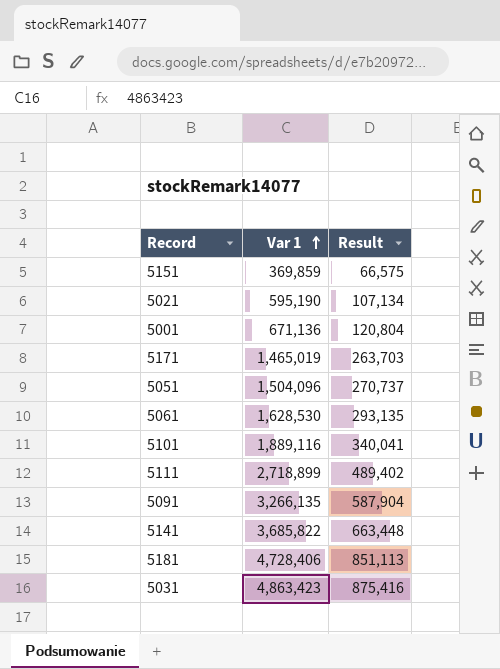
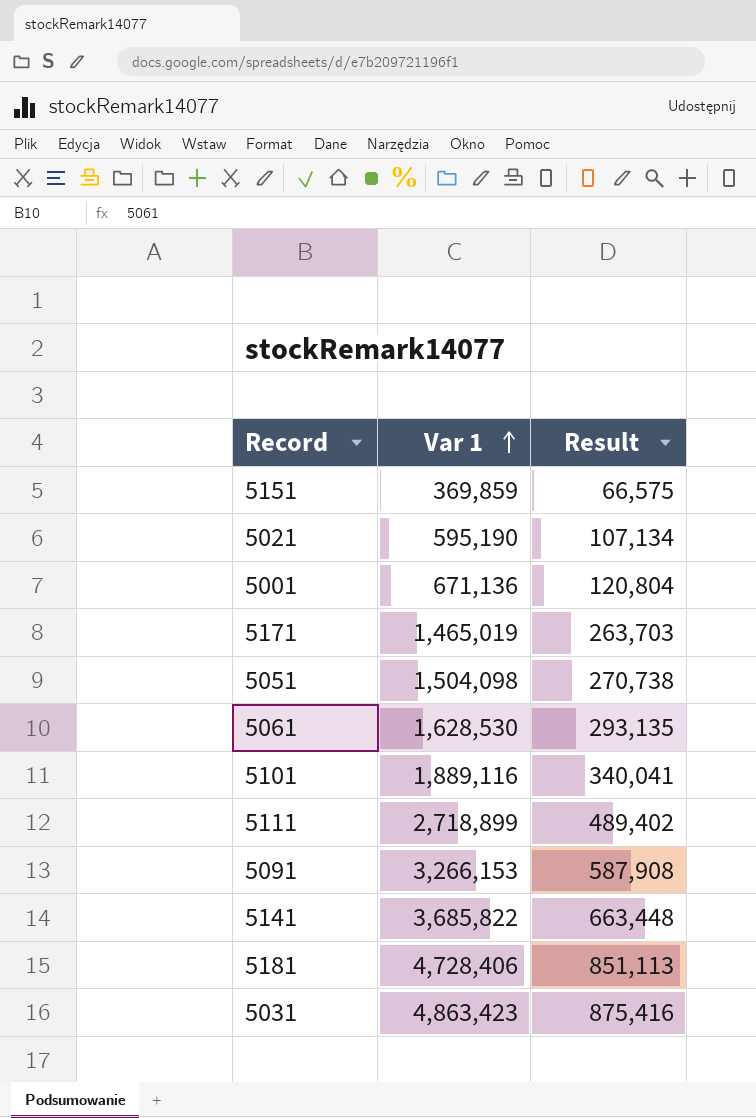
5051 | Var 1: 1,504,096 -> 1,504,098
5051 | Result: 270,737 -> 270,738
5091 | Var 1: 3,266,135 -> 3,266,153
5091 | Result: 587,904 -> 587,908

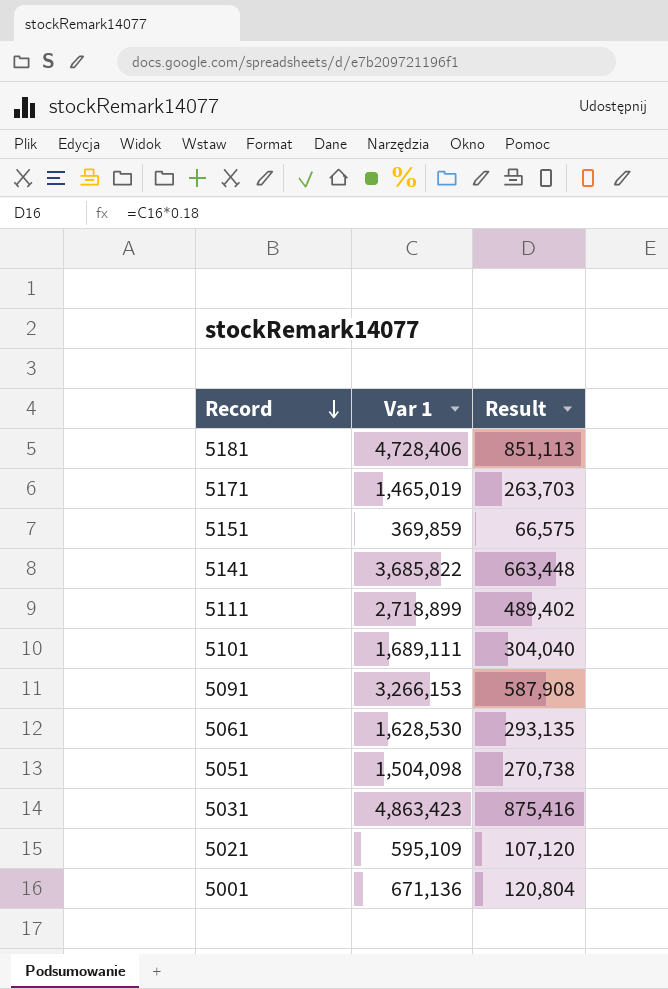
row order: Var 1 ascending -> Record descending
5101 | Var 1: 1,889,116 -> 1,689,111
5101 | Result: 340,041 -> 304,040
5021 | Var 1: 595,190 -> 595,109
5021 | Result: 107,134 -> 107,120

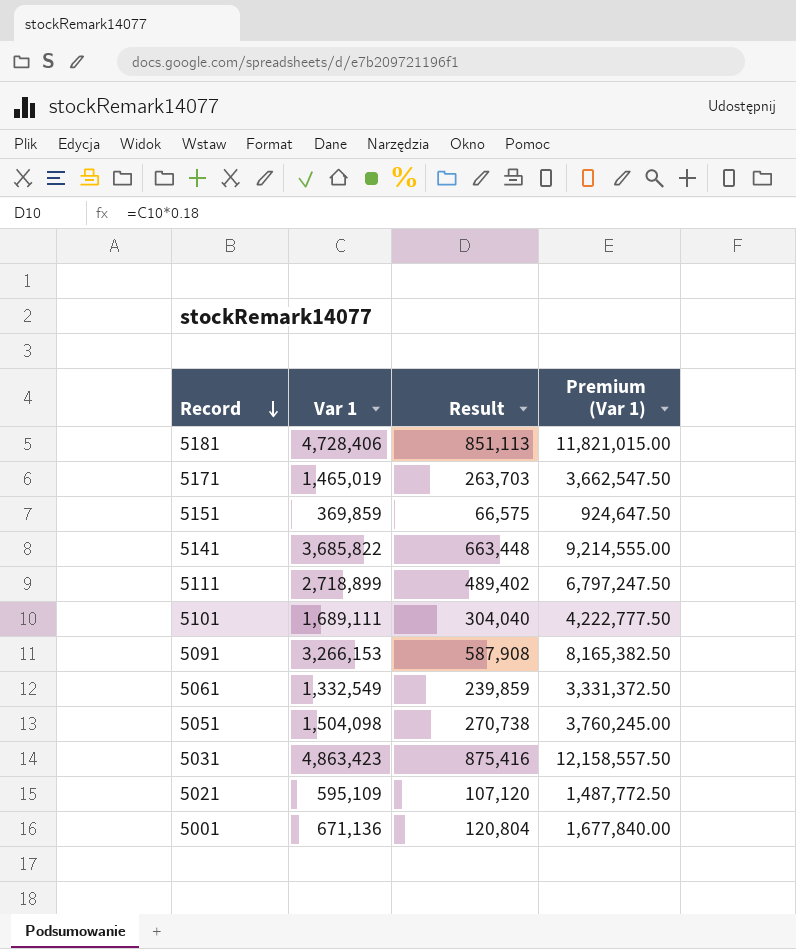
column Premium (Var 1) | formula: none -> [Var 1] * 2.5
5061 | Var 1: 1,628,530 -> 1,332,549
5061 | Result: 293,135 -> 239,859

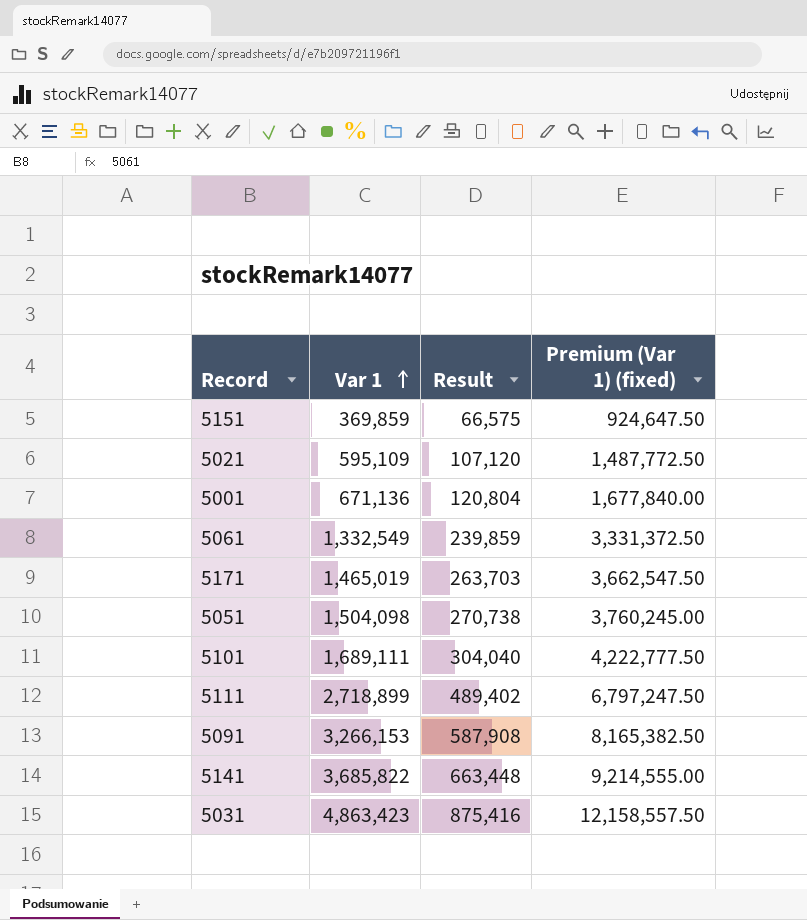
row order: Record descending -> Var 1 ascending
column name: Premium (Var 1) -> Premium (Var 1) (fixed)
row 5181: 4,728,406 | 851,113 | 11,821,015.00 -> none

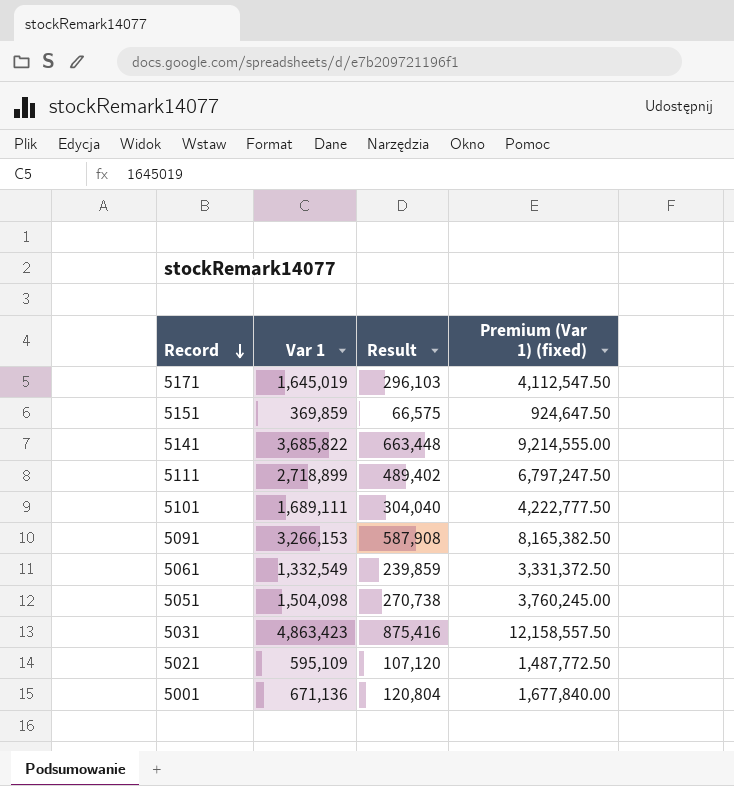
row order: Var 1 ascending -> Record descending
5171 | Var 1: 1,465,019 -> 1,645,019
5171 | Result: 263,703 -> 296,103
5171 | Premium (Var 1) (fixed): 3,662,547.50 -> 4,112,547.50

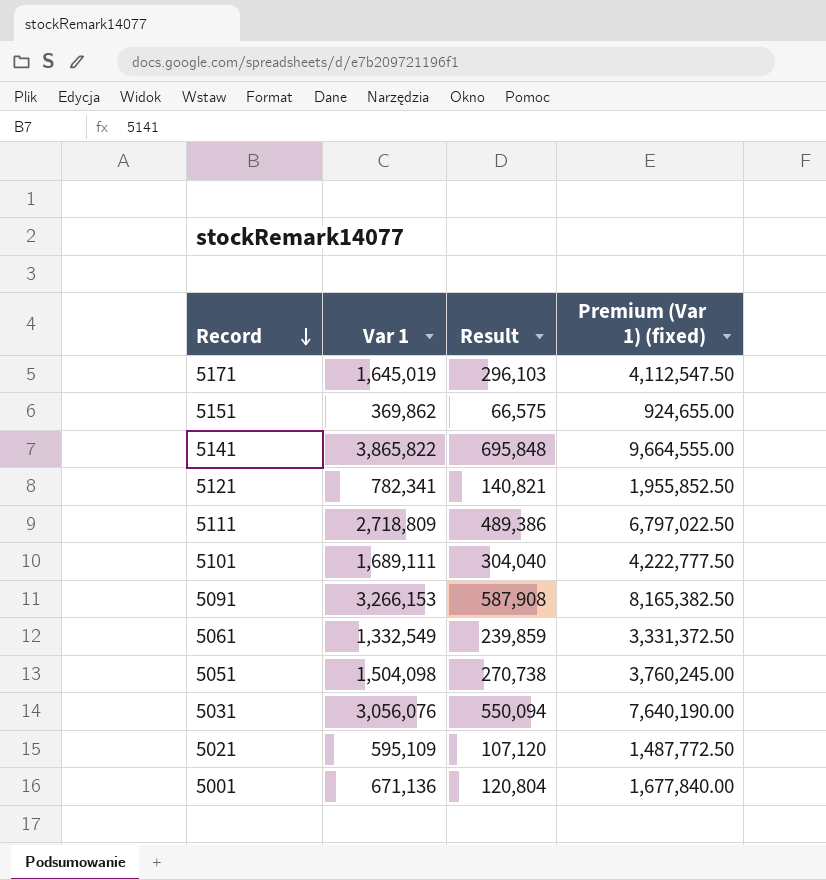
5151 | Var 1: 369,859 -> 369,862
5151 | Premium (Var 1) (fixed): 924,647.50 -> 924,655.00
5141 | Var 1: 3,685,822 -> 3,865,822
5141 | Result: 663,448 -> 695,848
5141 | Premium (Var 1) (fixed): 9,214,555.00 -> 9,664,555.00
row 5121: none -> 782,341 | 140,821 | 1,955,852.50
5111 | Var 1: 2,718,899 -> 2,718,809
5111 | Result: 489,402 -> 489,386
5111 | Premium (Var 1) (fixed): 6,797,247.50 -> 6,797,022.50
5031 | Var 1: 4,863,423 -> 3,056,076
5031 | Result: 875,416 -> 550,094
5031 | Premium (Var 1) (fixed): 12,158,557.50 -> 7,640,190.00

